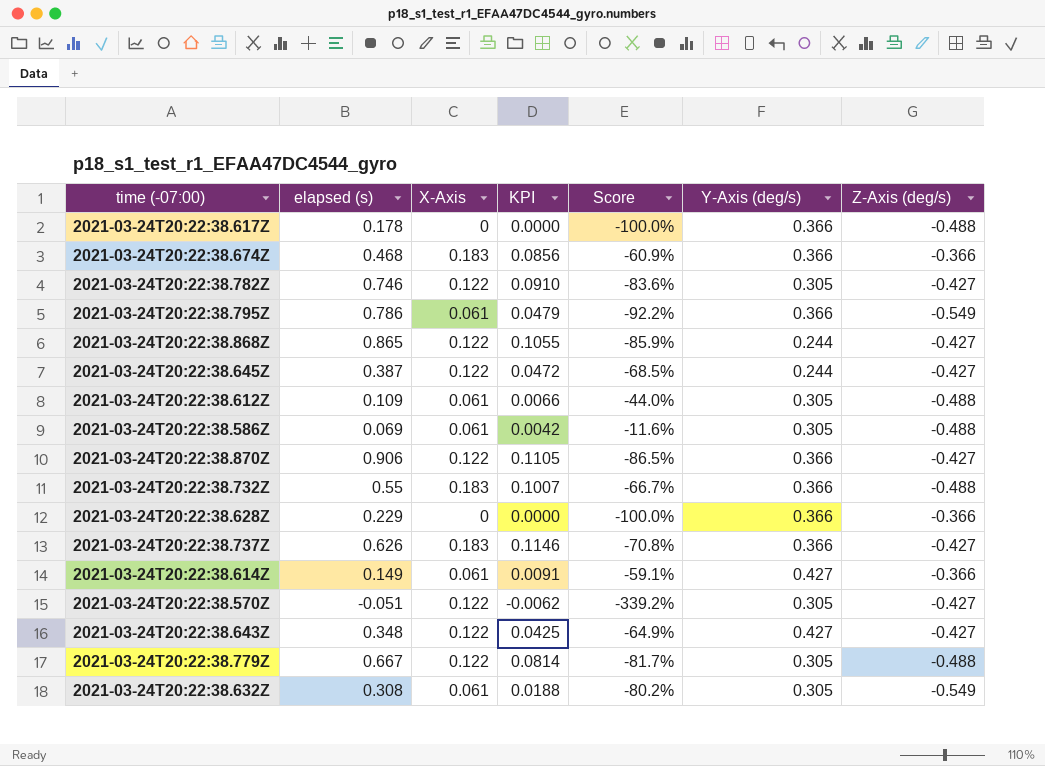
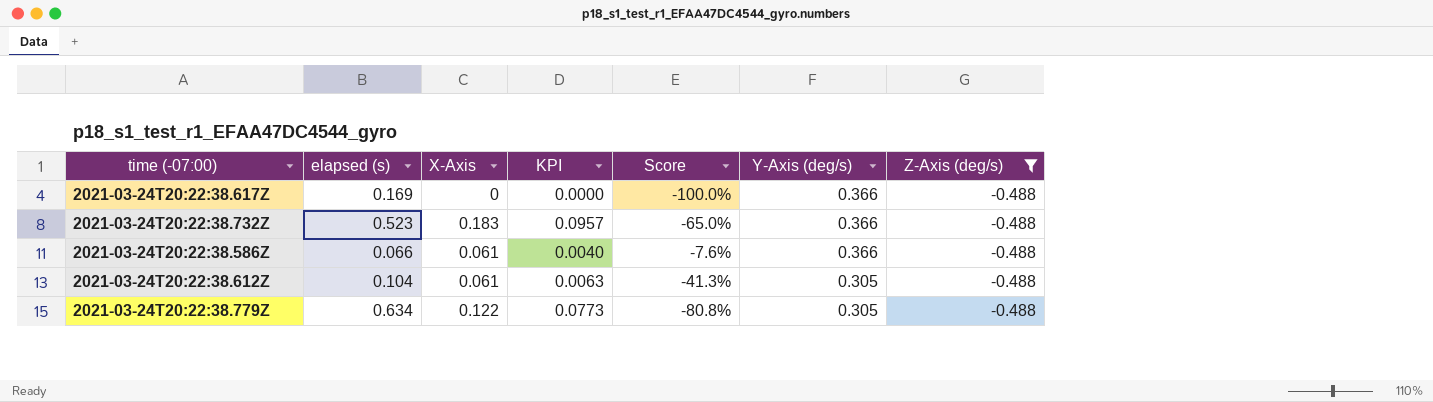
filter: none -> Z-Axis (deg/s) = -0.488
row order: none -> Y-Axis (deg/s) descending
2021-03-24T20:22:38.617Z | elapsed (s): 0.178 -> 0.169
2021-03-24T20:22:38.732Z | elapsed (s): 0.55 -> 0.523
2021-03-24T20:22:38.732Z | KPI: 0.1007 -> 0.0957
2021-03-24T20:22:38.732Z | Score: -66.7% -> -65.0%
2021-03-24T20:22:38.586Z | elapsed (s): 0.069 -> 0.066
2021-03-24T20:22:38.586Z | KPI: 0.0042 -> 0.0040
2021-03-24T20:22:38.586Z | Score: -11.6% -> -7.6%
2021-03-24T20:22:38.586Z | Y-Axis (deg/s): 0.305 -> 0.366
2021-03-24T20:22:38.612Z | elapsed (s): 0.109 -> 0.104
2021-03-24T20:22:38.612Z | KPI: 0.0066 -> 0.0063
2021-03-24T20:22:38.612Z | Score: -44.0% -> -41.3%
2021-03-24T20:22:38.779Z | elapsed (s): 0.667 -> 0.634
2021-03-24T20:22:38.779Z | KPI: 0.0814 -> 0.0773
2021-03-24T20:22:38.779Z | Score: -81.7% -> -80.8%

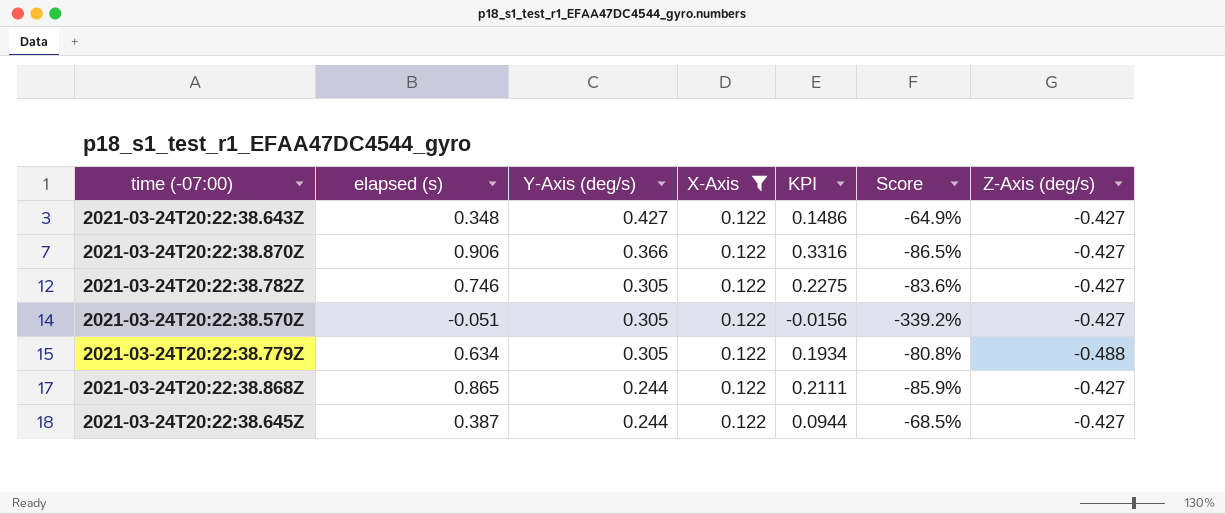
filter: Z-Axis (deg/s) = -0.488 -> X-Axis = 0.122
column Y-Axis (deg/s) | position: 6 -> 3
column KPI | formula: [elapsed (s)] * [X-Axis] -> [elapsed (s)] * [Y-Axis (deg/s)]

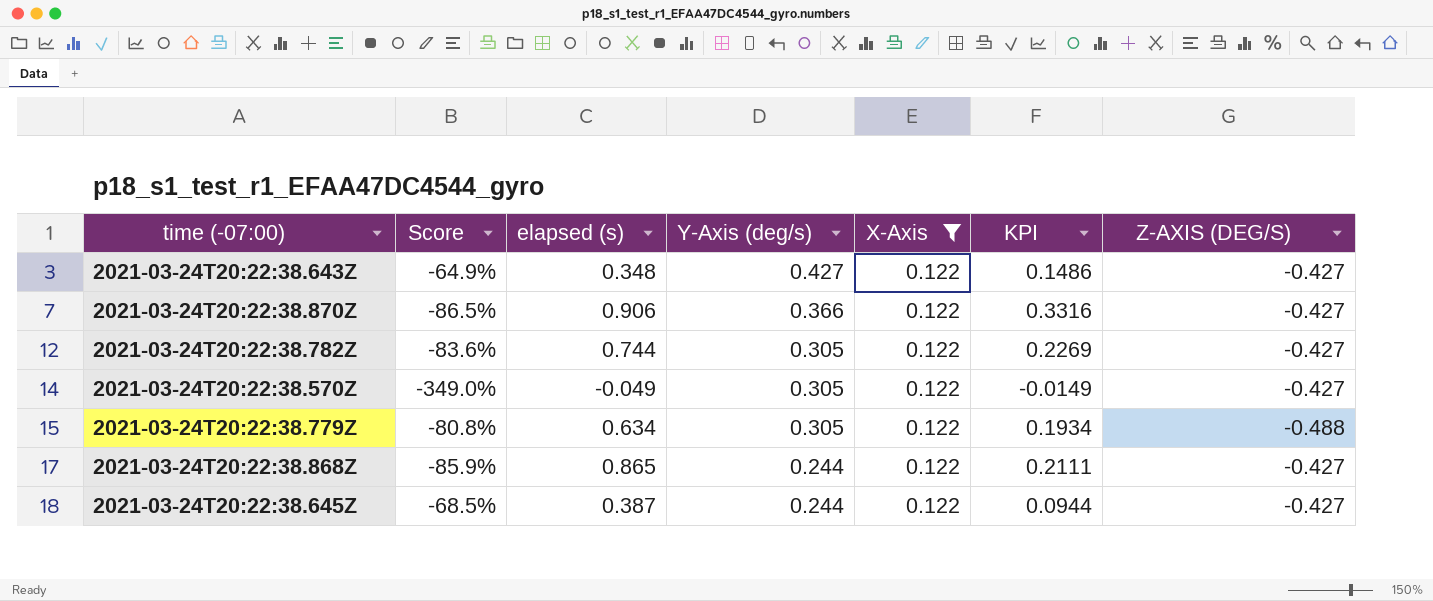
column Score | position: 6 -> 2
column name: Z-Axis (deg/s) -> Z-AXIS (DEG/S)
2021-03-24T20:22:38.782Z | elapsed (s): 0.746 -> 0.744
2021-03-24T20:22:38.782Z | KPI: 0.2275 -> 0.2269
2021-03-24T20:22:38.570Z | Score: -339.2% -> -349.0%
2021-03-24T20:22:38.570Z | elapsed (s): -0.051 -> -0.049
2021-03-24T20:22:38.570Z | KPI: -0.0156 -> -0.0149

